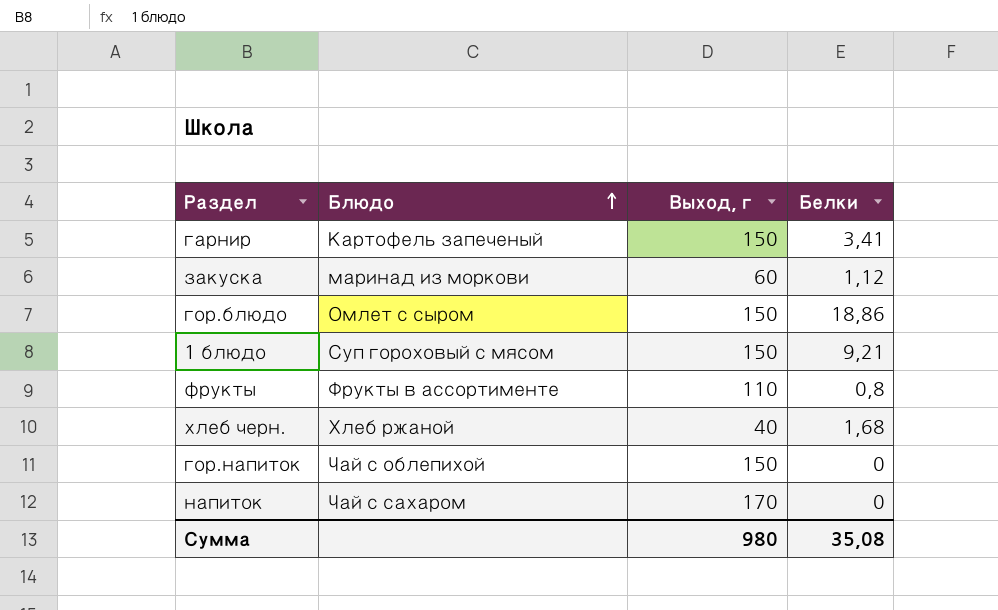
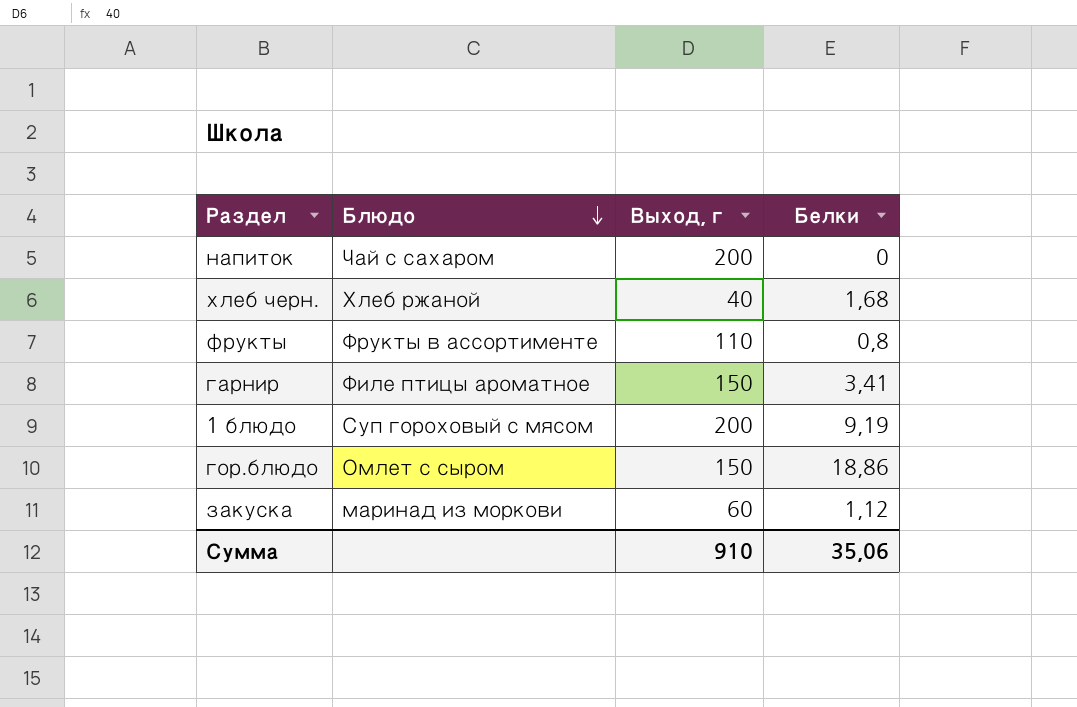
row order: Блюдо ascending -> Блюдо descending
row гор.напиток: Чай с облепихой | 150 | 0 -> none
напиток | Выход, г: 170 -> 200
гарнир | Блюдо: Картофель запеченый -> Филе птицы ароматное
1 блюдо | Выход, г: 150 -> 200
1 блюдо | Белки: 9,21 -> 9,19
Сумма | Выход, г: 980 -> 910
Сумма | Белки: 35,08 -> 35,06

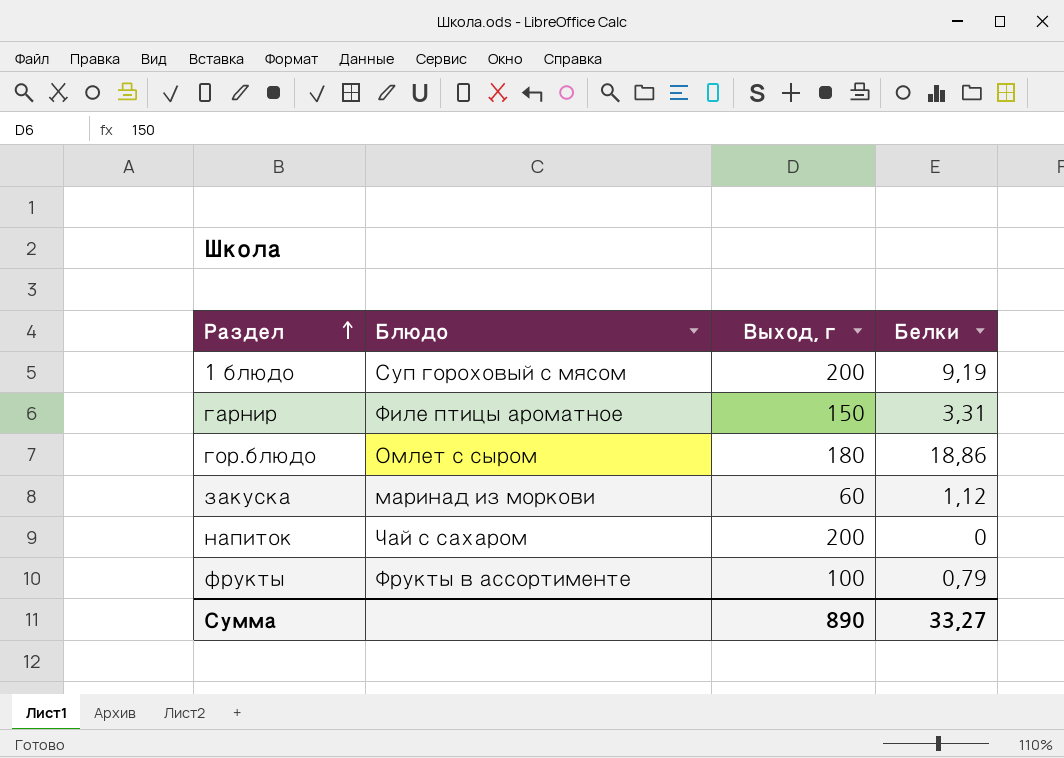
row order: Блюдо descending -> Раздел ascending
row хлеб черн.: Хлеб ржаной | 40 | 1,68 -> none
гарнир | Белки: 3,41 -> 3,31
гор.блюдо | Выход, г: 150 -> 180
фрукты | Выход, г: 110 -> 100
фрукты | Белки: 0,8 -> 0,79
Сумма | Выход, г: 910 -> 890
Сумма | Белки: 35,06 -> 33,27

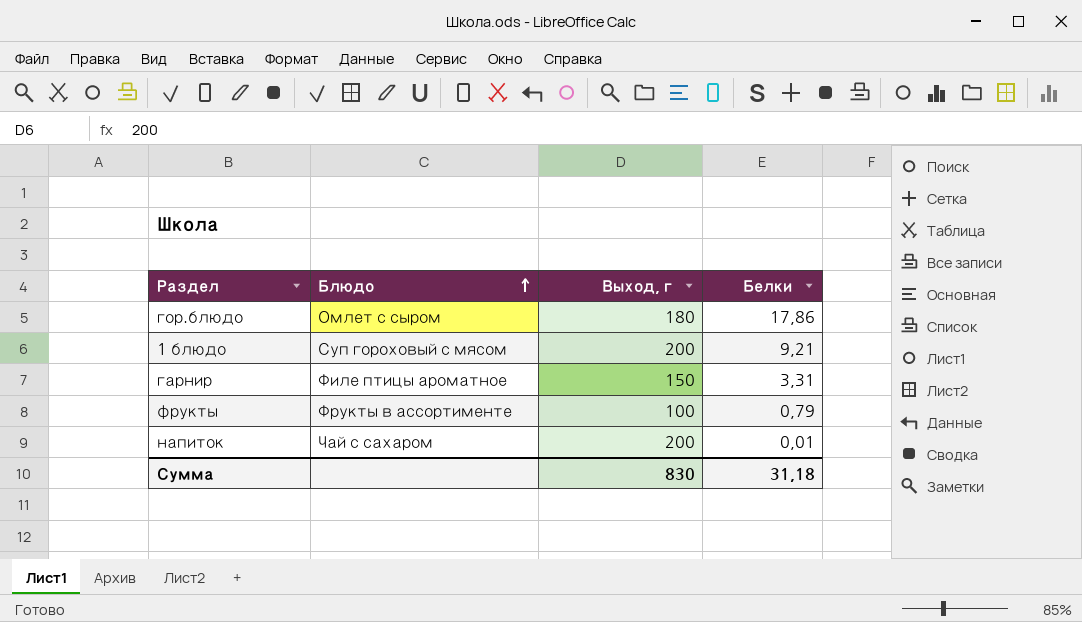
row order: Раздел ascending -> Блюдо ascending
row закуска: маринад из моркови | 60 | 1,12 -> none
гор.блюдо | Белки: 18,86 -> 17,86
1 блюдо | Белки: 9,19 -> 9,21
напиток | Белки: 0 -> 0,01
Сумма | Выход, г: 890 -> 830
Сумма | Белки: 33,27 -> 31,18

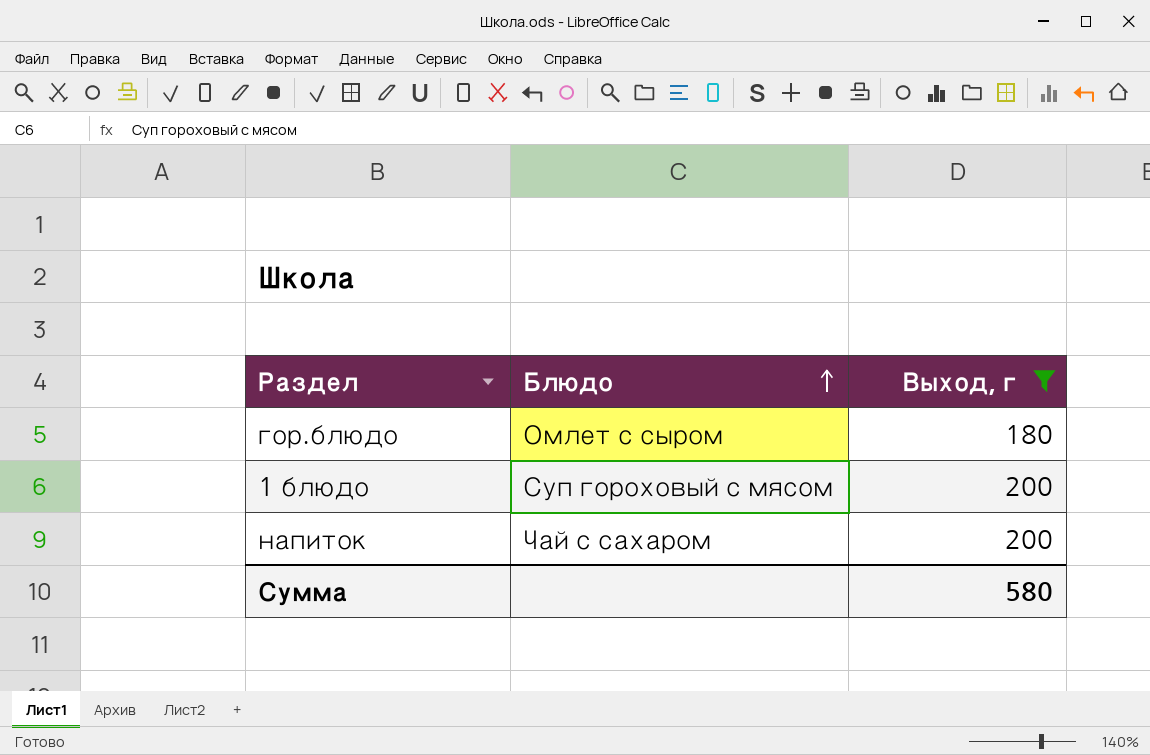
filter: none -> Выход, г >= 180
column Белки | position: 4 -> none
Сумма | Выход, г: 830 -> 580

